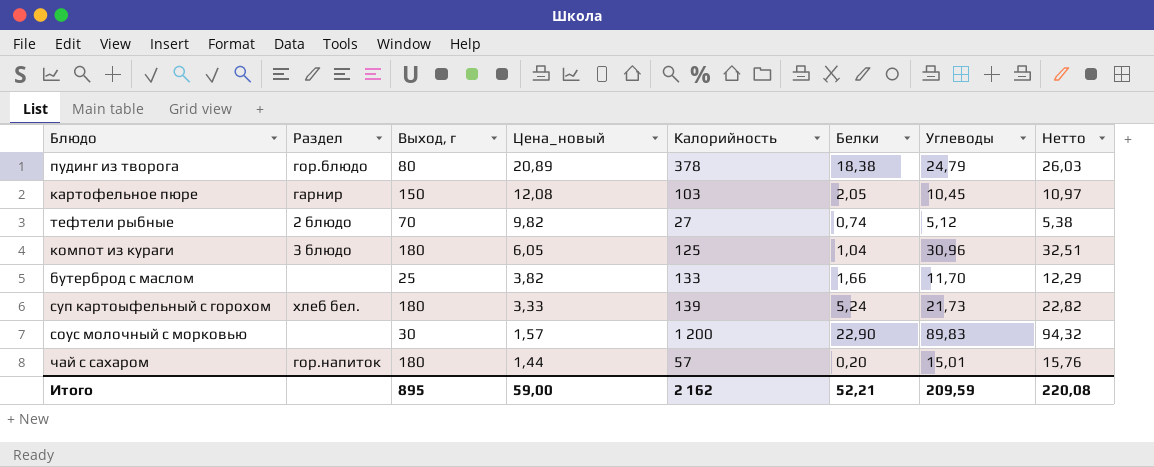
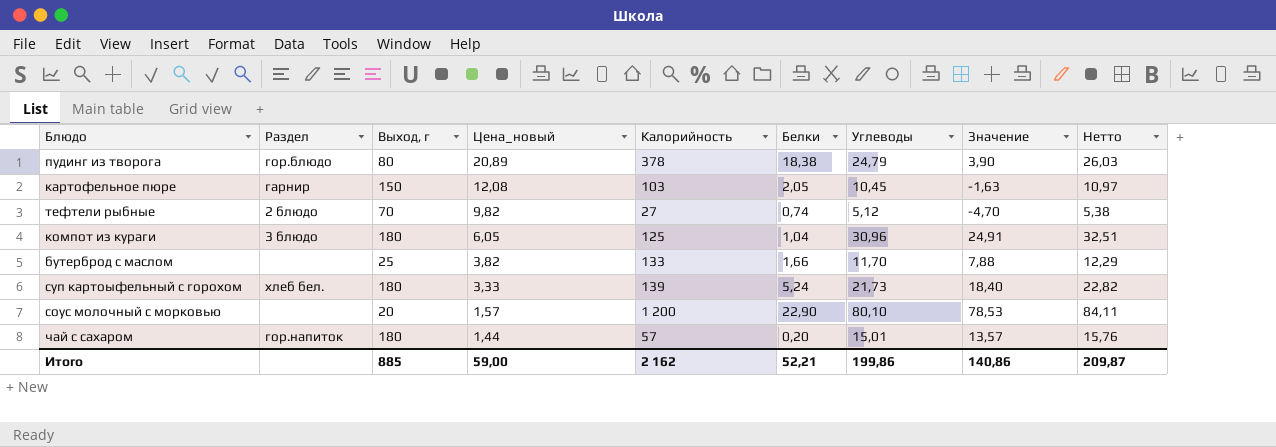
column Значение | formula: none -> [Углеводы] - [Цена_новый]
соус молочный с морковью | Выход, г: 30 -> 20
соус молочный с морковью | Углеводы: 89,83 -> 80,10
соус молочный с морковью | Нетто: 94,32 -> 84,11
Итого | Выход, г: 895 -> 885
Итого | Углеводы: 209,59 -> 199,86
Итого | Нетто: 220,08 -> 209,87

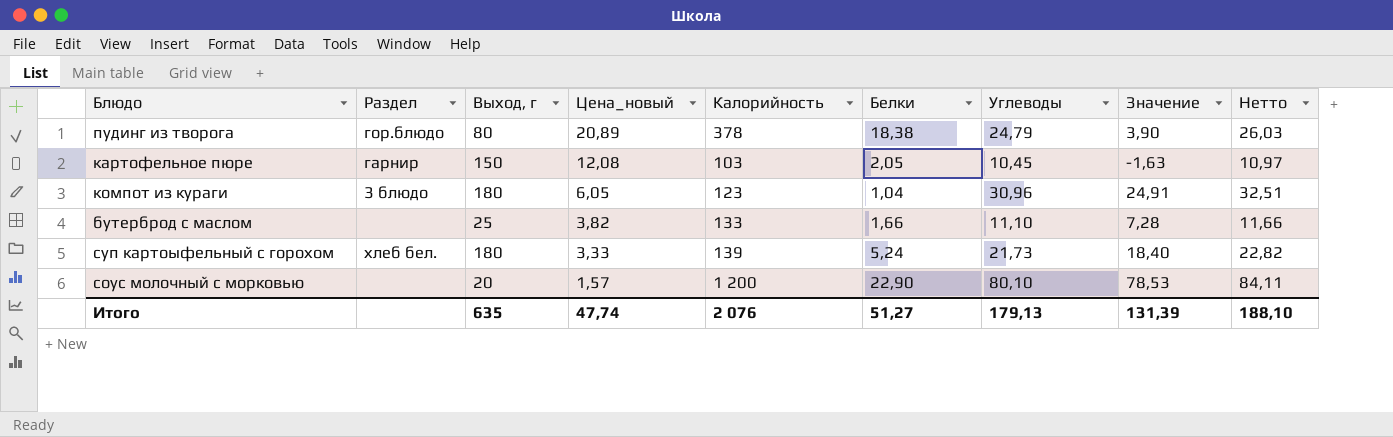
row тефтели рыбные: 2 блюдо | 70 | 9,82 | 27 | 0,74 | 5,12 | -4,70 | 5,38 -> none
row чай с сахаром: гор.напиток | 180 | 1,44 | 57 | 0,20 | 15,01 | 13,57 | 15,76 -> none
компот из кураги | Калорийность: 125 -> 123
бутерброд с маслом | Углеводы: 11,70 -> 11,10
бутерброд с маслом | Значение: 7,88 -> 7,28
бутерброд с маслом | Нетто: 12,29 -> 11,66
Итого | Выход, г: 885 -> 635
Итого | Цена_новый: 59,00 -> 47,74
Итого | Калорийность: 2 162 -> 2 076
Итого | Белки: 52,21 -> 51,27
Итого | Углеводы: 199,86 -> 179,13
Итого | Значение: 140,86 -> 131,39
Итого | Нетто: 209,87 -> 188,10

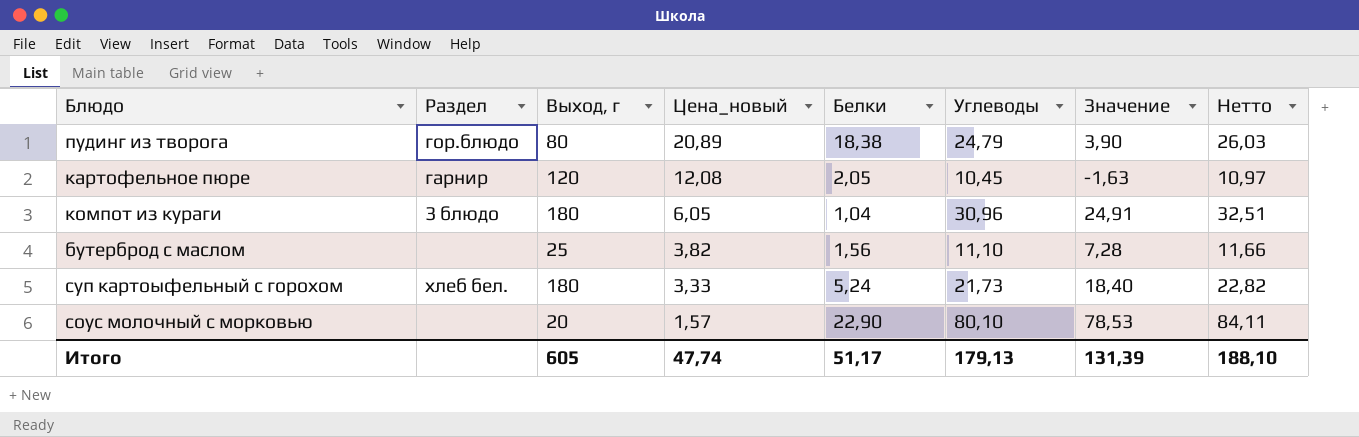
column Калорийность | position: 5 -> none
картофельное пюре | Выход, г: 150 -> 120
бутерброд с маслом | Белки: 1,66 -> 1,56
Итого | Выход, г: 635 -> 605
Итого | Белки: 51,27 -> 51,17

